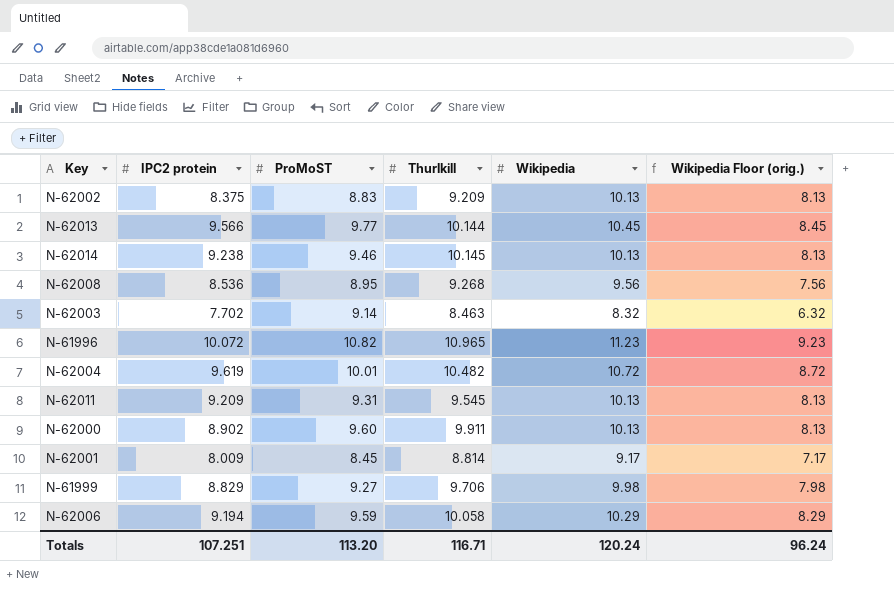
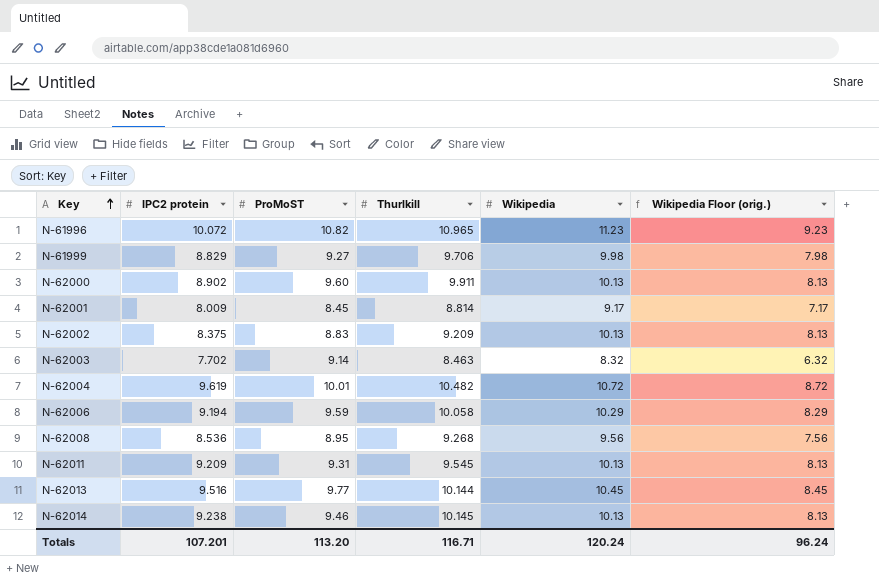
row order: none -> Key ascending
N-62013 | IPC2 protein: 9.566 -> 9.516
Totals | IPC2 protein: 107.251 -> 107.201

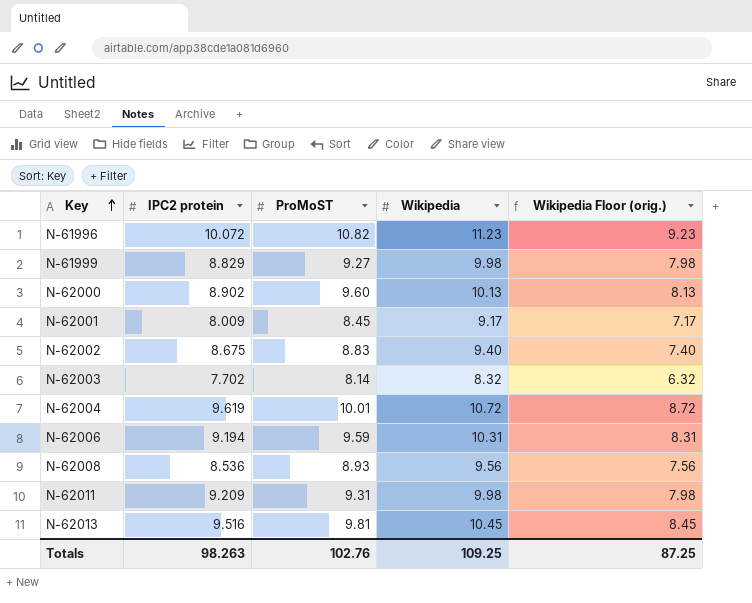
column Thurlkill | position: 4 -> none
row N-62014: 9.238 | 9.46 | 10.145 | 10.13 | 8.13 -> none
N-62002 | IPC2 protein: 8.375 -> 8.675
N-62002 | Wikipedia: 10.13 -> 9.40
N-62002 | Wikipedia Floor (orig.): 8.13 -> 7.40
N-62003 | ProMoST: 9.14 -> 8.14
N-62006 | Wikipedia: 10.29 -> 10.31
N-62006 | Wikipedia Floor (orig.): 8.29 -> 8.31
N-62008 | ProMoST: 8.95 -> 8.93
N-62011 | Wikipedia: 10.13 -> 9.98
N-62011 | Wikipedia Floor (orig.): 8.13 -> 7.98
N-62013 | ProMoST: 9.77 -> 9.81
Totals | IPC2 protein: 107.201 -> 98.263
Totals | ProMoST: 113.20 -> 102.76
Totals | Wikipedia: 120.24 -> 109.25
Totals | Wikipedia Floor (orig.): 96.24 -> 87.25

